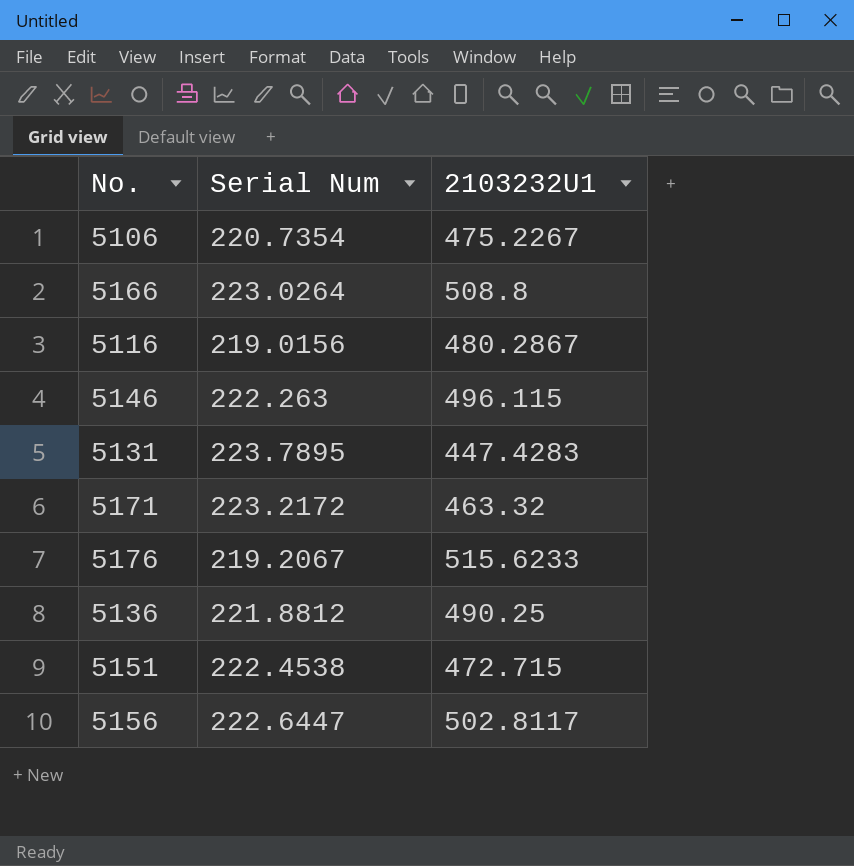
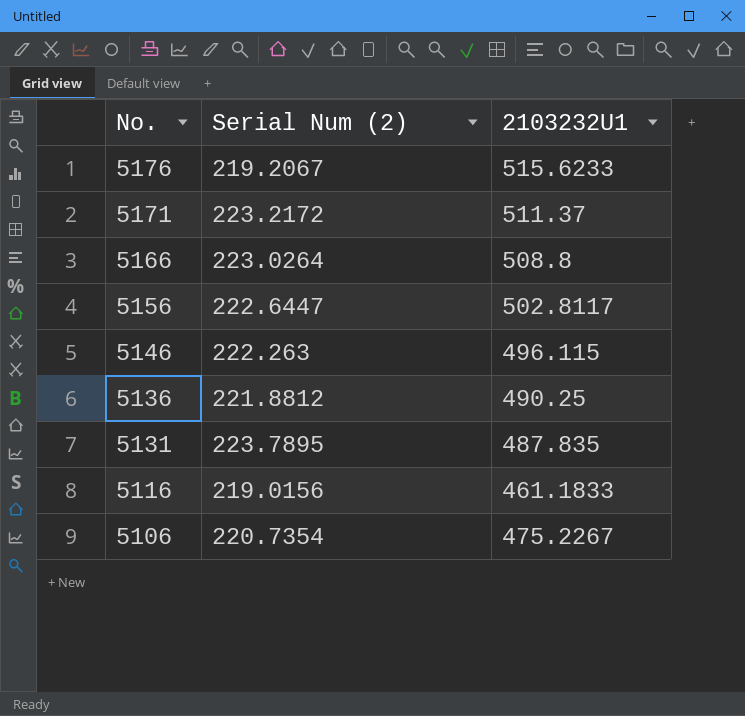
row order: none -> No. descending
column name: Serial Num -> Serial Num (2)
row 5151: 222.4538 | 472.715 -> none
5171 | 2103232U1: 463.32 -> 511.37
5131 | 2103232U1: 447.4283 -> 487.835
5116 | 2103232U1: 480.2867 -> 461.1833

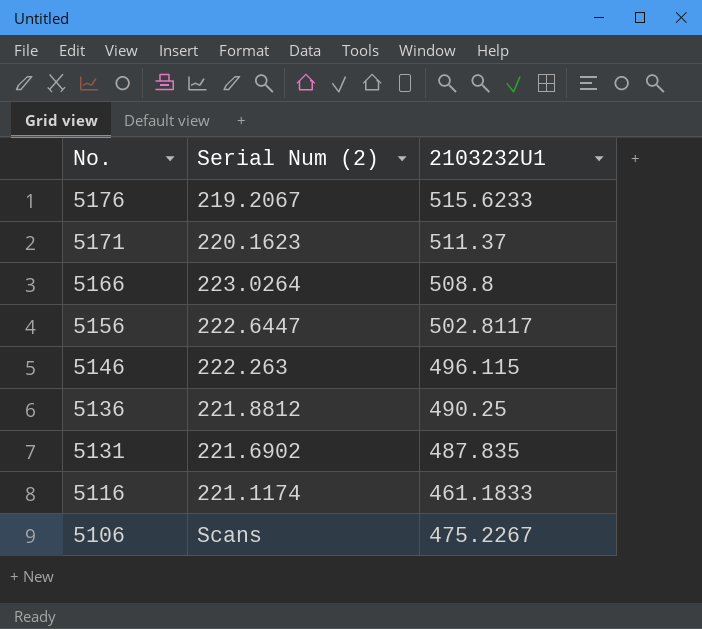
5171 | Serial Num (2): 223.2172 -> 220.1623
5131 | Serial Num (2): 223.7895 -> 221.6902
5116 | Serial Num (2): 219.0156 -> 221.1174
5106 | Serial Num (2): 220.7354 -> Scans

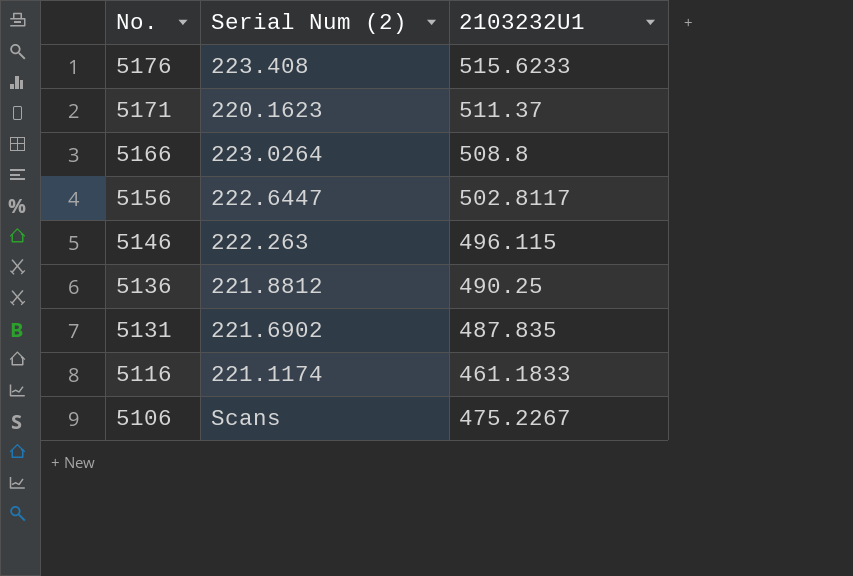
5176 | Serial Num (2): 219.2067 -> 223.408

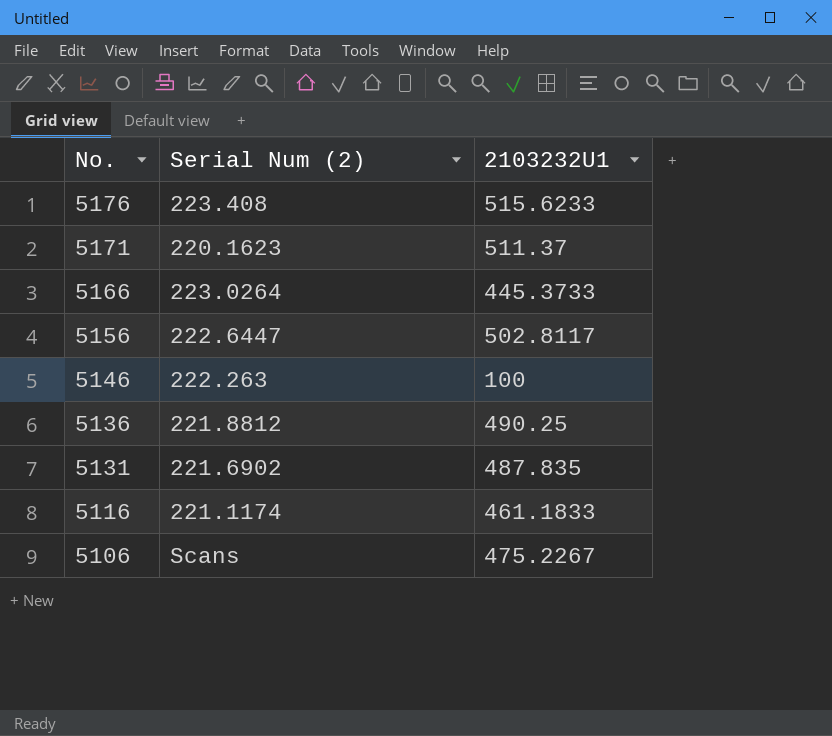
5166 | 2103232U1: 508.8 -> 445.3733
5146 | 2103232U1: 496.115 -> 100

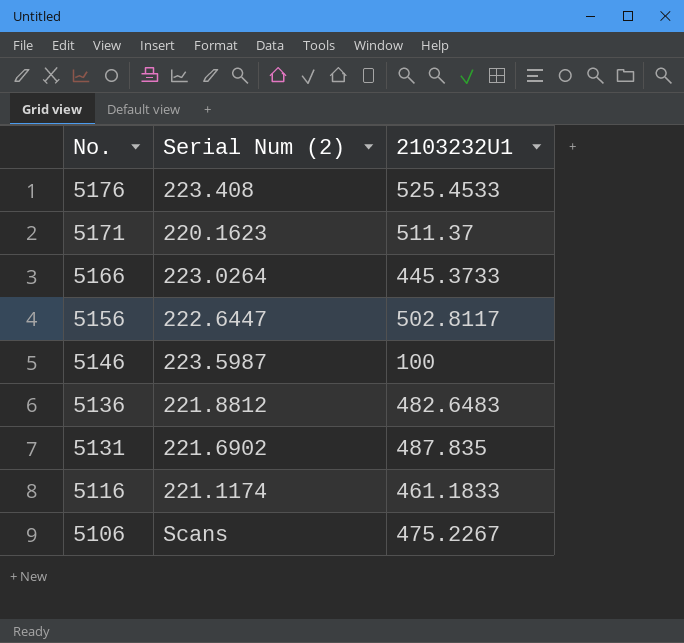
5176 | 2103232U1: 515.6233 -> 525.4533
5146 | Serial Num (2): 222.263 -> 223.5987
5136 | 2103232U1: 490.25 -> 482.6483

